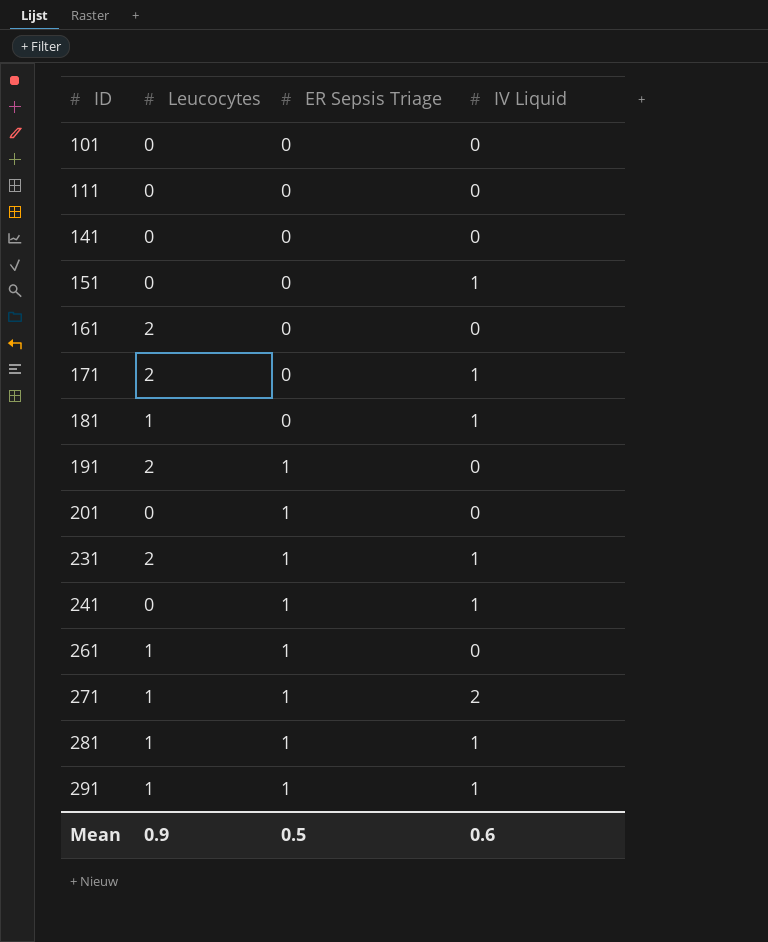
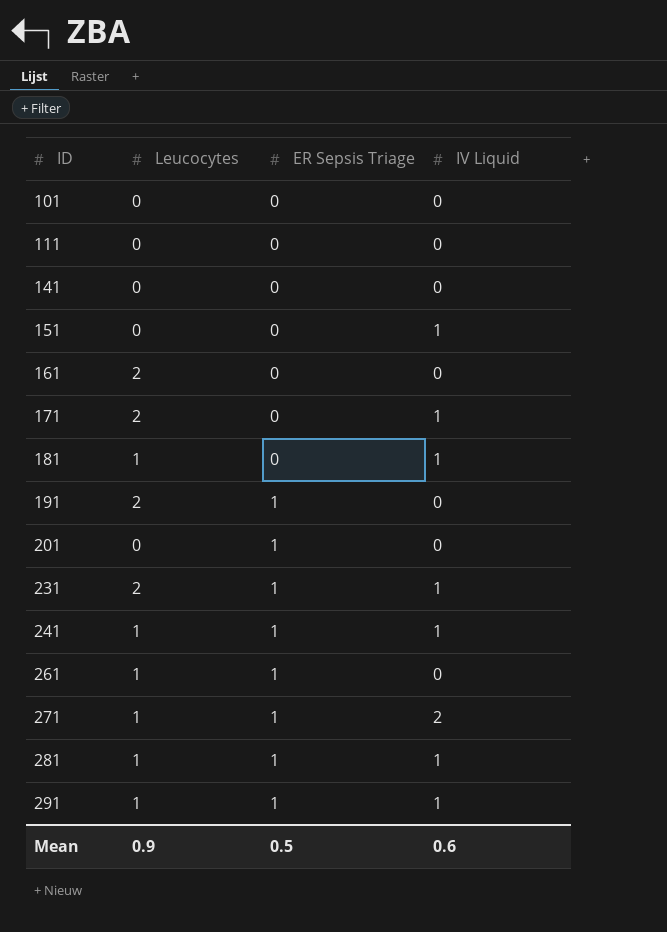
241 | Leucocytes: 0 -> 1

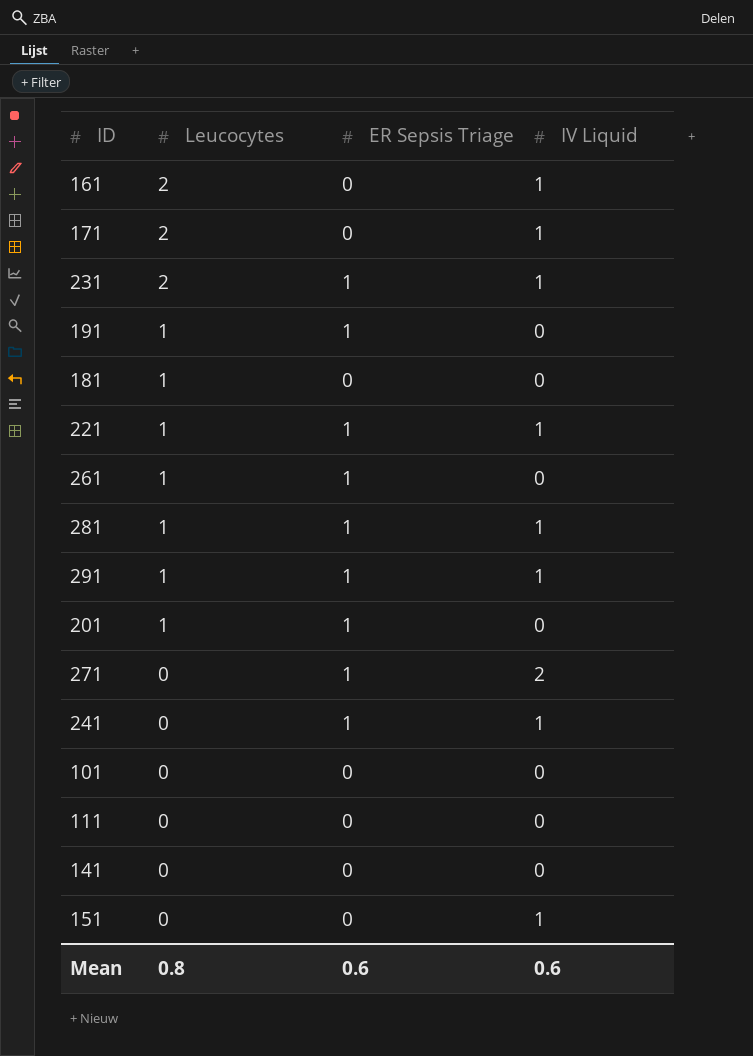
row order: ID ascending -> Leucocytes descending
161 | IV Liquid: 0 -> 1
191 | Leucocytes: 2 -> 1
181 | IV Liquid: 1 -> 0
row 221: none -> 1 | 1 | 1
201 | Leucocytes: 0 -> 1
271 | Leucocytes: 1 -> 0
241 | Leucocytes: 1 -> 0
Mean | Leucocytes: 0.9 -> 0.8
Mean | ER Sepsis Triage: 0.5 -> 0.6

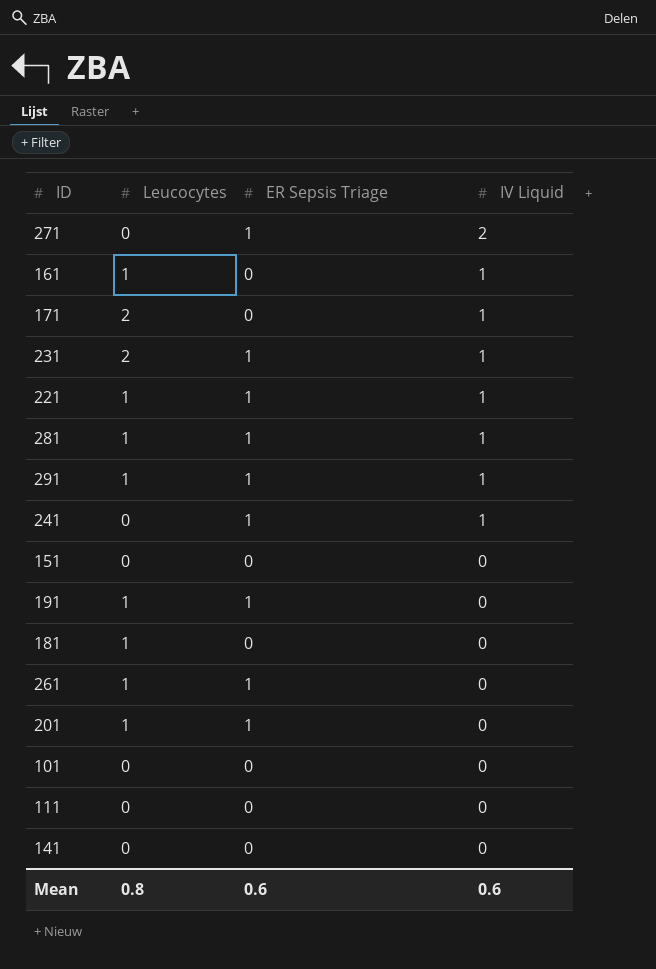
row order: Leucocytes descending -> IV Liquid descending
161 | Leucocytes: 2 -> 1
151 | IV Liquid: 1 -> 0

